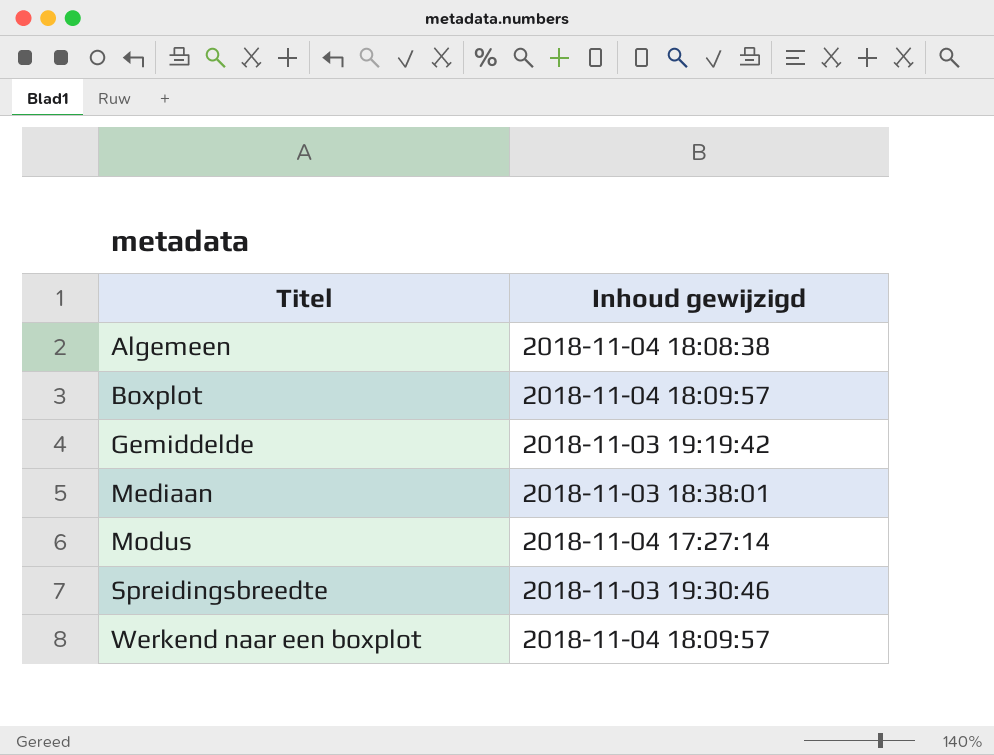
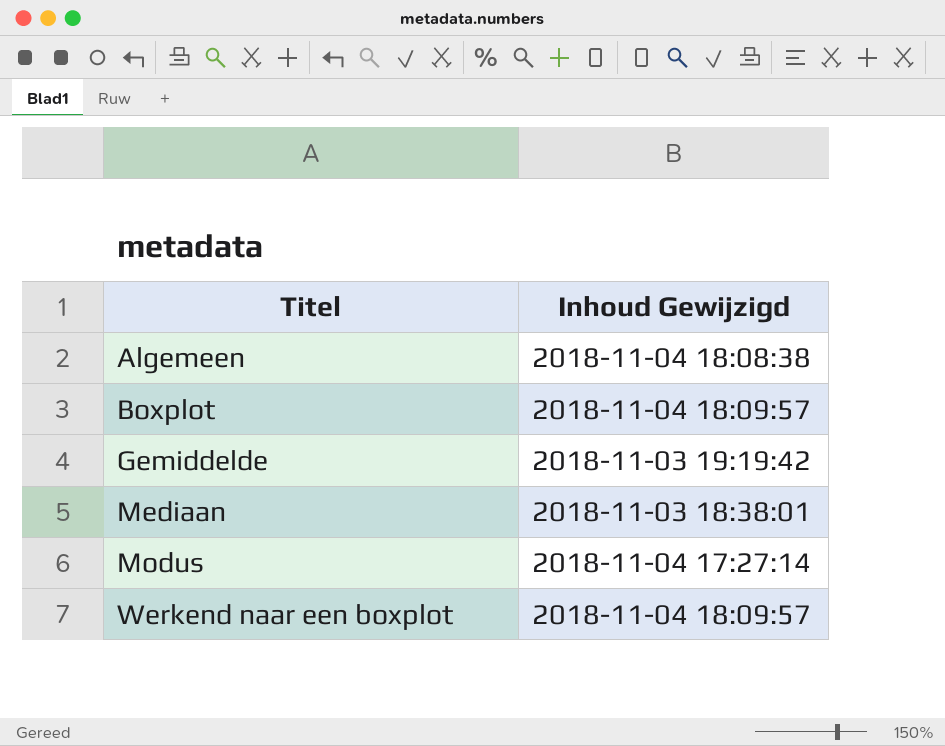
column name: Inhoud gewijzigd -> Inhoud Gewijzigd
row Spreidingsbreedte: 2018-11-03 19:30:46 -> none

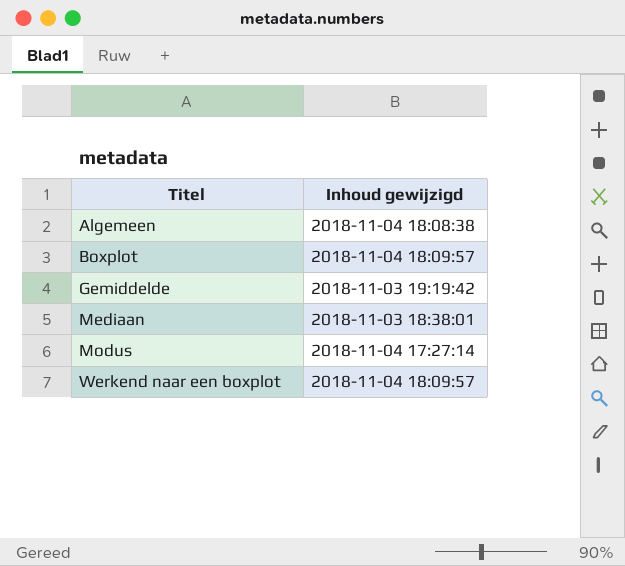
column name: Inhoud Gewijzigd -> Inhoud gewijzigd

